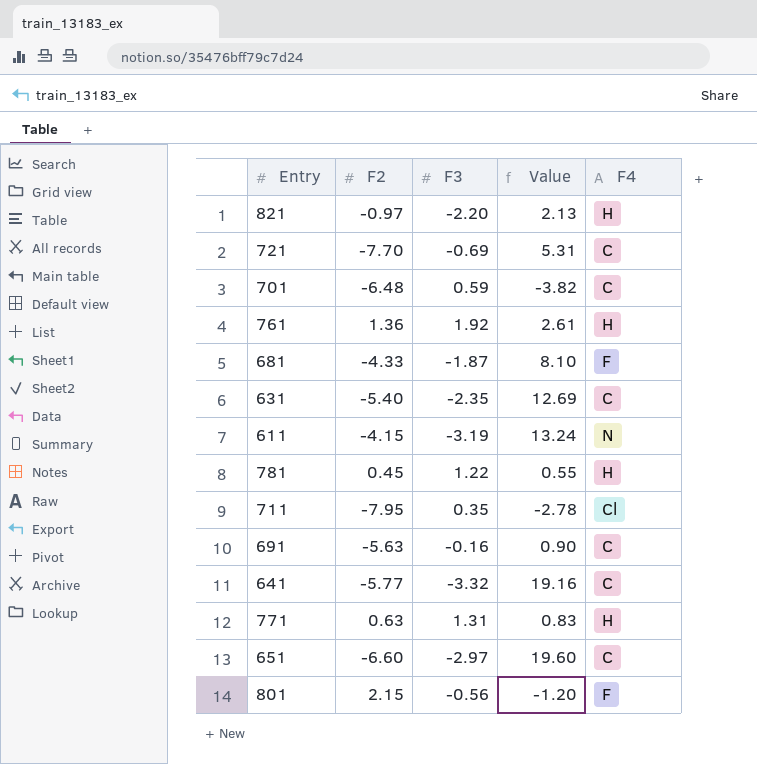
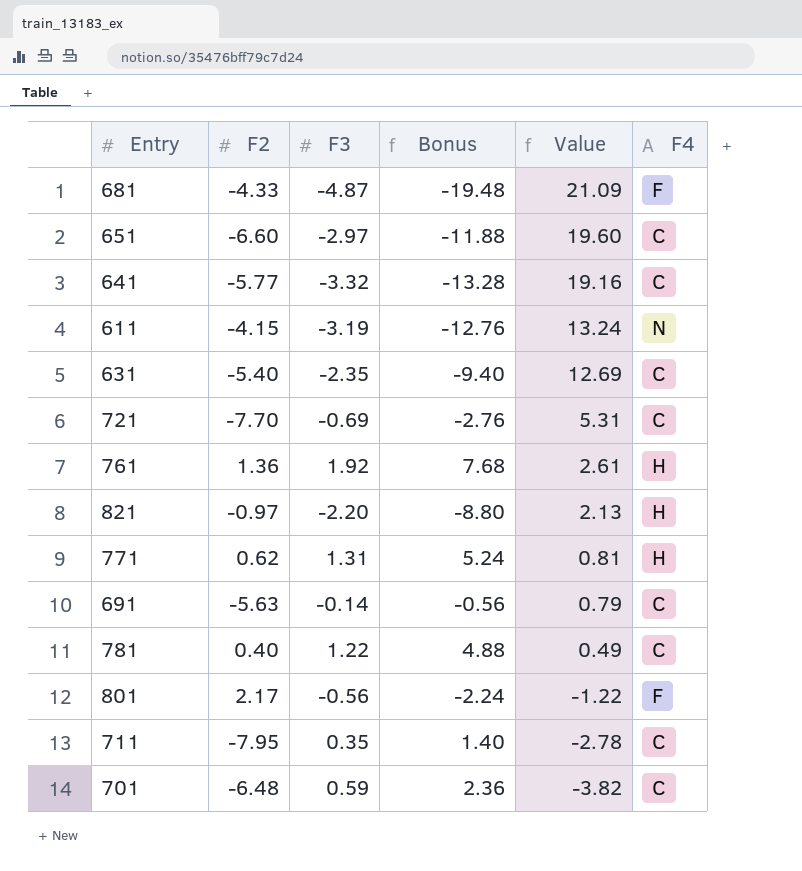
row order: none -> Value descending
column Bonus | formula: none -> [F3] * 4
681 | F3: -1.87 -> -4.87
681 | Value: 8.10 -> 21.09
771 | F2: 0.63 -> 0.62
771 | Value: 0.83 -> 0.81
691 | F3: -0.16 -> -0.14
691 | Value: 0.90 -> 0.79
781 | F2: 0.45 -> 0.40
781 | Value: 0.55 -> 0.49
781 | F4: H -> C
801 | F2: 2.15 -> 2.17
801 | Value: -1.20 -> -1.22
711 | F4: Cl -> C

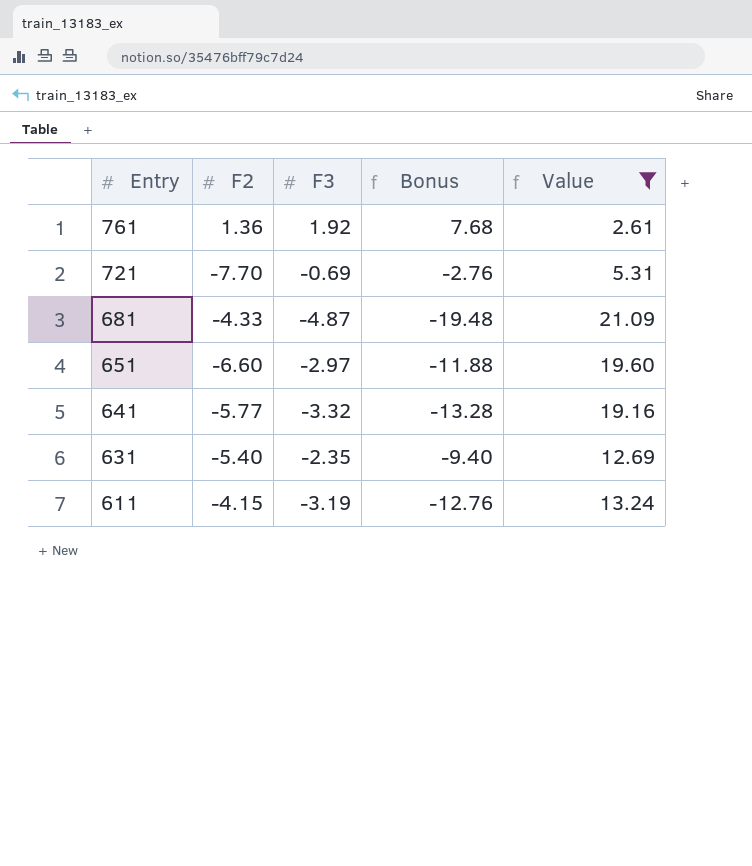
filter: none -> Value >= 2.61
row order: Value descending -> Entry descending
column F4 | position: 6 -> none

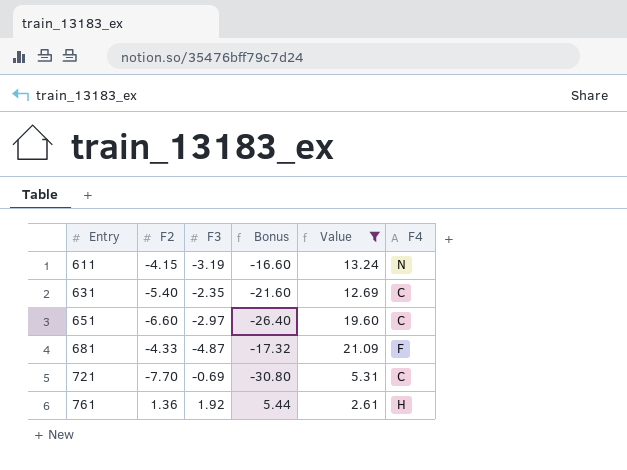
row order: Entry descending -> Entry ascending
column Bonus | formula: [F3] * 4 -> [F2] * 4
column F4 | position: none -> 6
row 641: -5.77 | -3.32 | -13.28 | 19.16 -> none

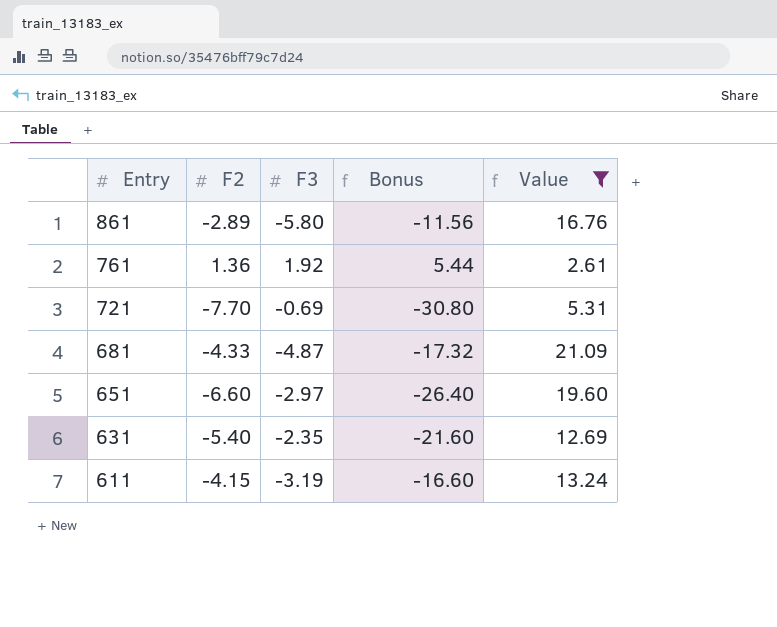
row order: Entry ascending -> Entry descending
column F4 | position: 6 -> none
row 861: none -> -2.89 | -5.80 | -11.56 | 16.76

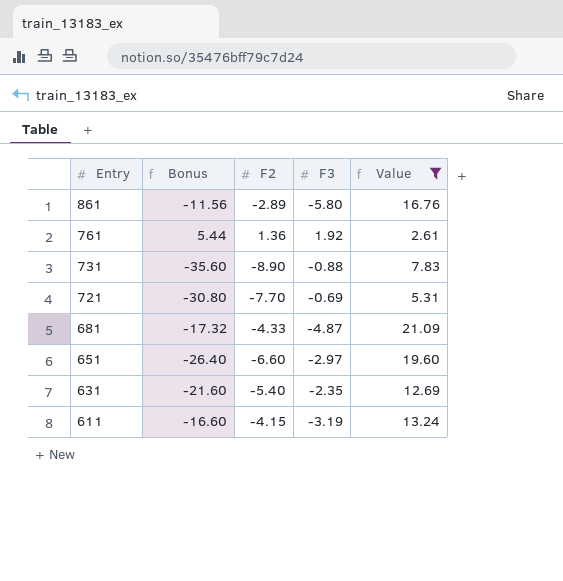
column Bonus | position: 4 -> 2
row 731: none -> -35.60 | -8.90 | -0.88 | 7.83

